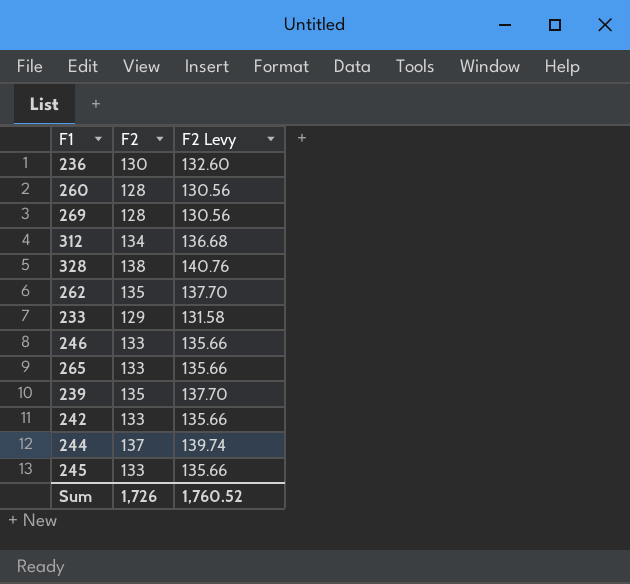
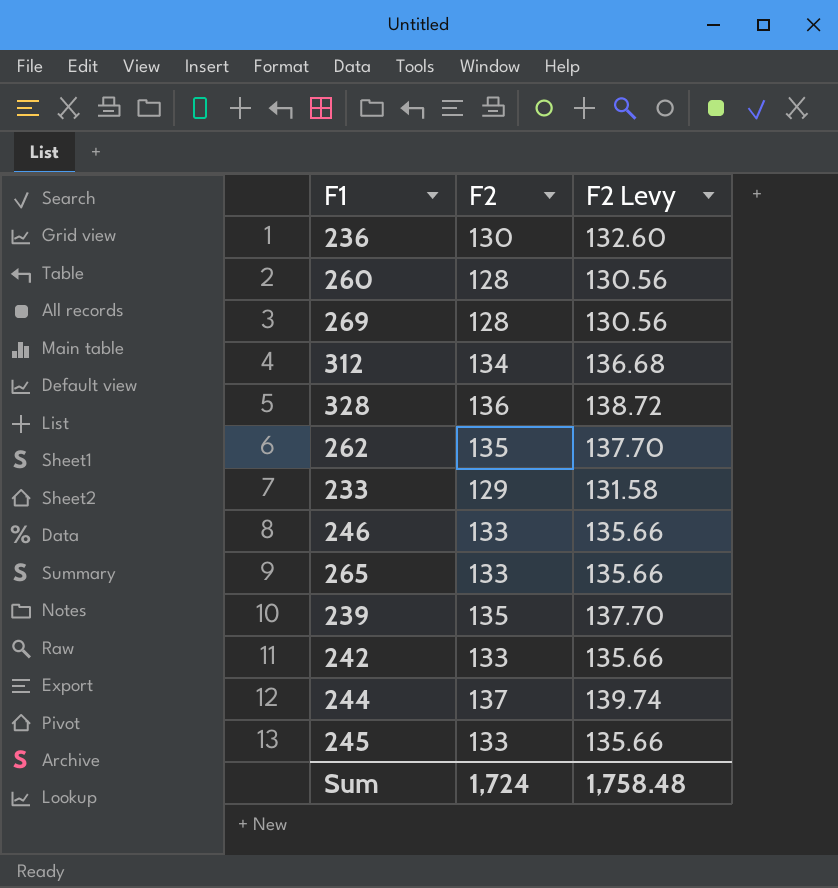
328 | F2: 138 -> 136
328 | F2 Levy: 140.76 -> 138.72
Sum | F2: 1,726 -> 1,724
Sum | F2 Levy: 1,760.52 -> 1,758.48

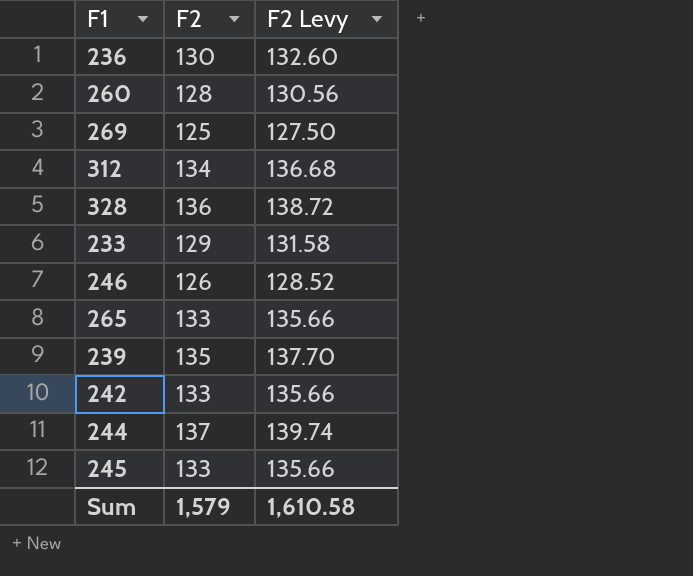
row 262: 135 | 137.70 -> none
269 | F2: 128 -> 125
269 | F2 Levy: 130.56 -> 127.50
246 | F2: 133 -> 126
246 | F2 Levy: 135.66 -> 128.52
Sum | F2: 1,724 -> 1,579
Sum | F2 Levy: 1,758.48 -> 1,610.58

